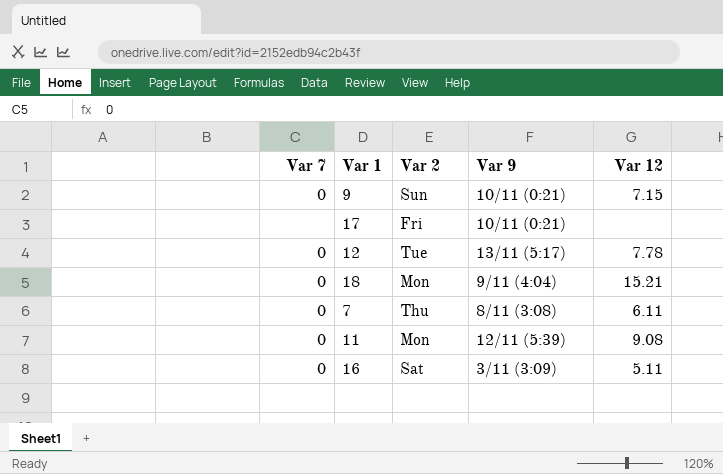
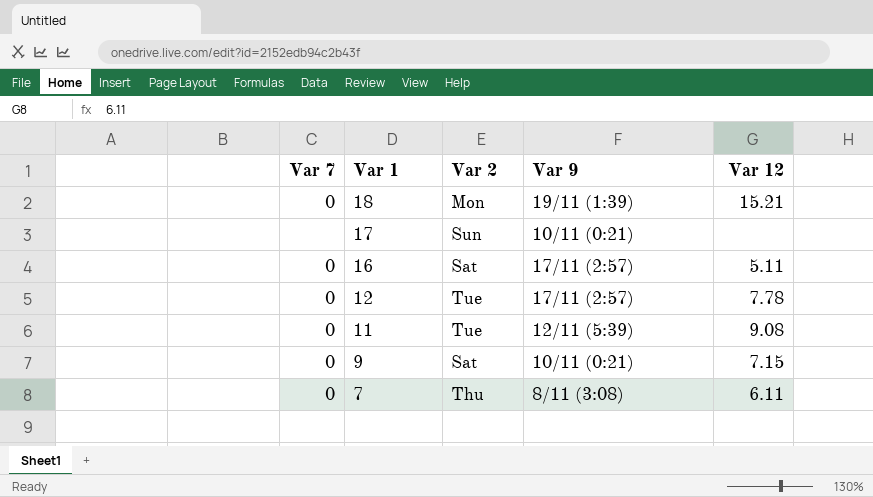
row order: none -> Var 1 descending
18 | Var 9: 9/11 (4:04) -> 19/11 (1:39)
17 | Var 2: Fri -> Sun
16 | Var 9: 3/11 (3:09) -> 17/11 (2:57)
12 | Var 9: 13/11 (5:17) -> 17/11 (2:57)
11 | Var 2: Mon -> Tue
9 | Var 2: Sun -> Sat

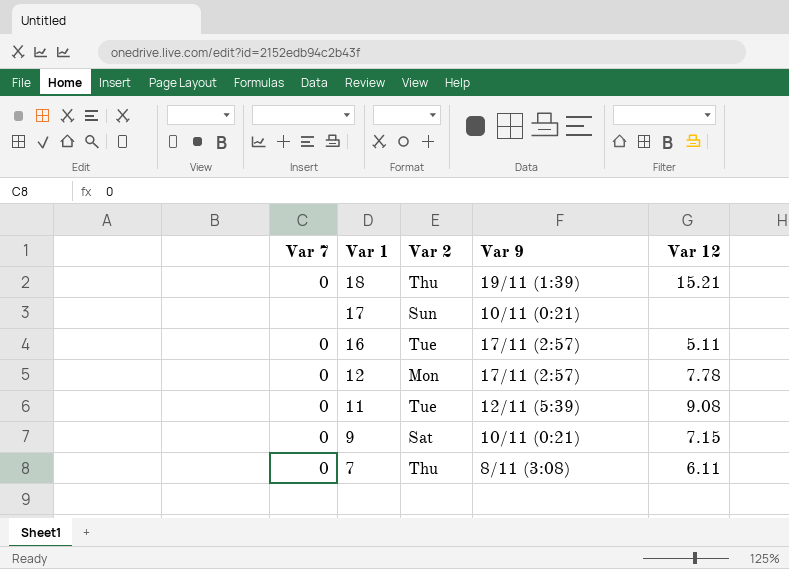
18 | Var 2: Mon -> Thu
16 | Var 2: Sat -> Tue
12 | Var 2: Tue -> Mon

